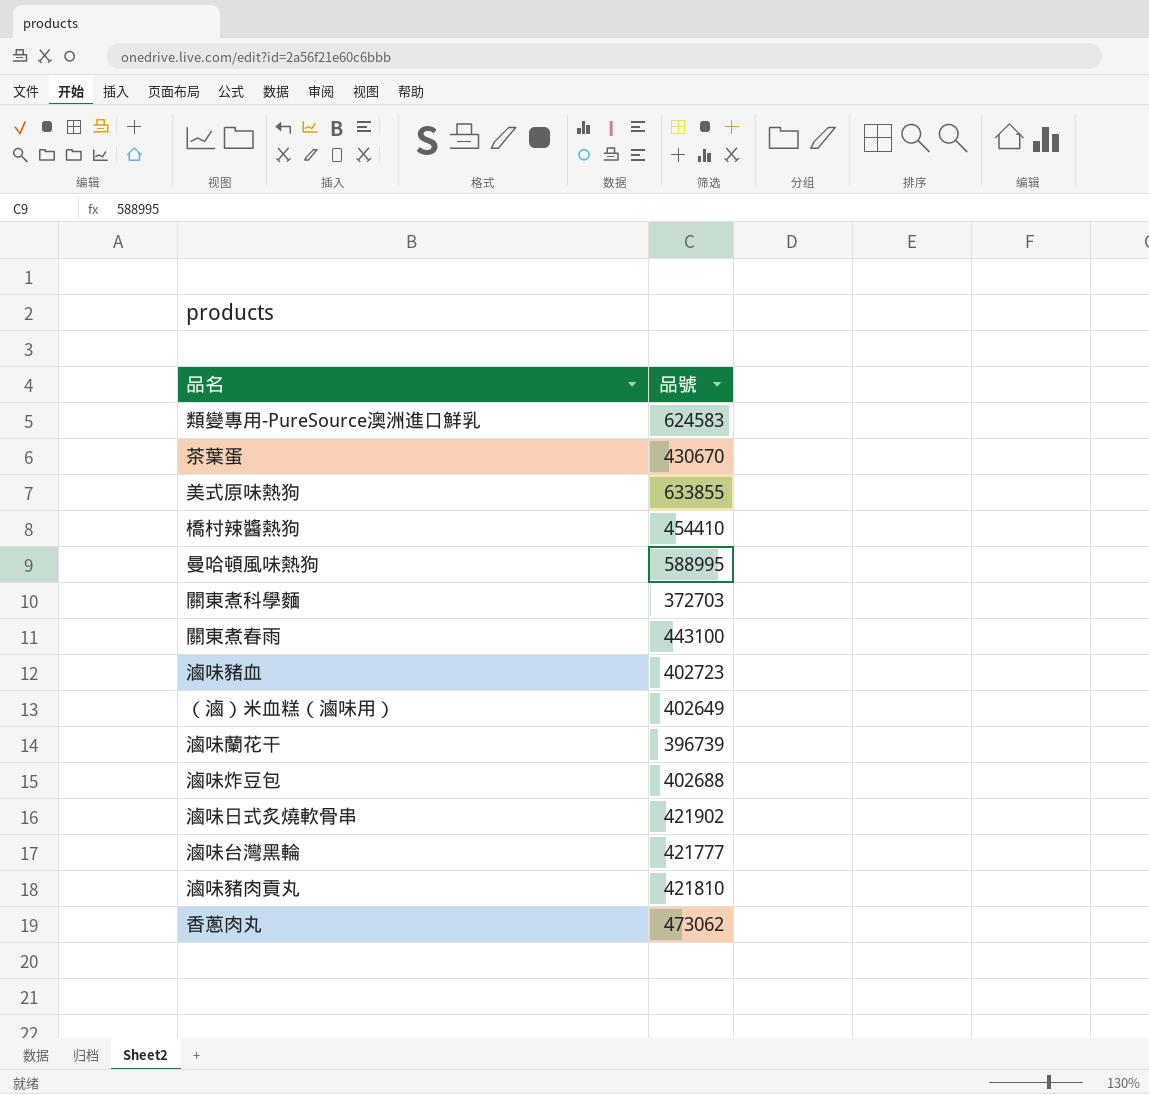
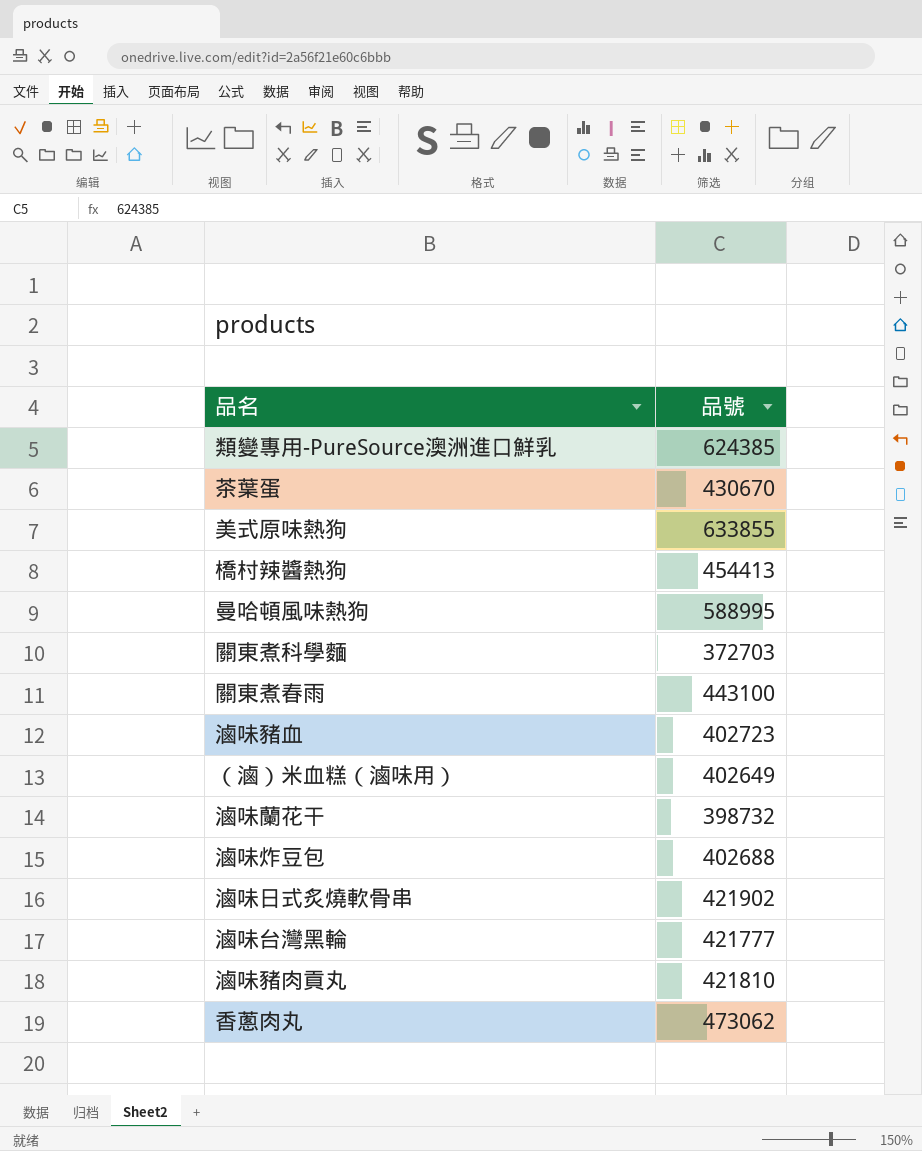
類變專用-PureSource澳洲進口鮮乳 | 品號: 624583 -> 624385
橋村辣醬熱狗 | 品號: 454410 -> 454413
滷味蘭花干 | 品號: 396739 -> 398732

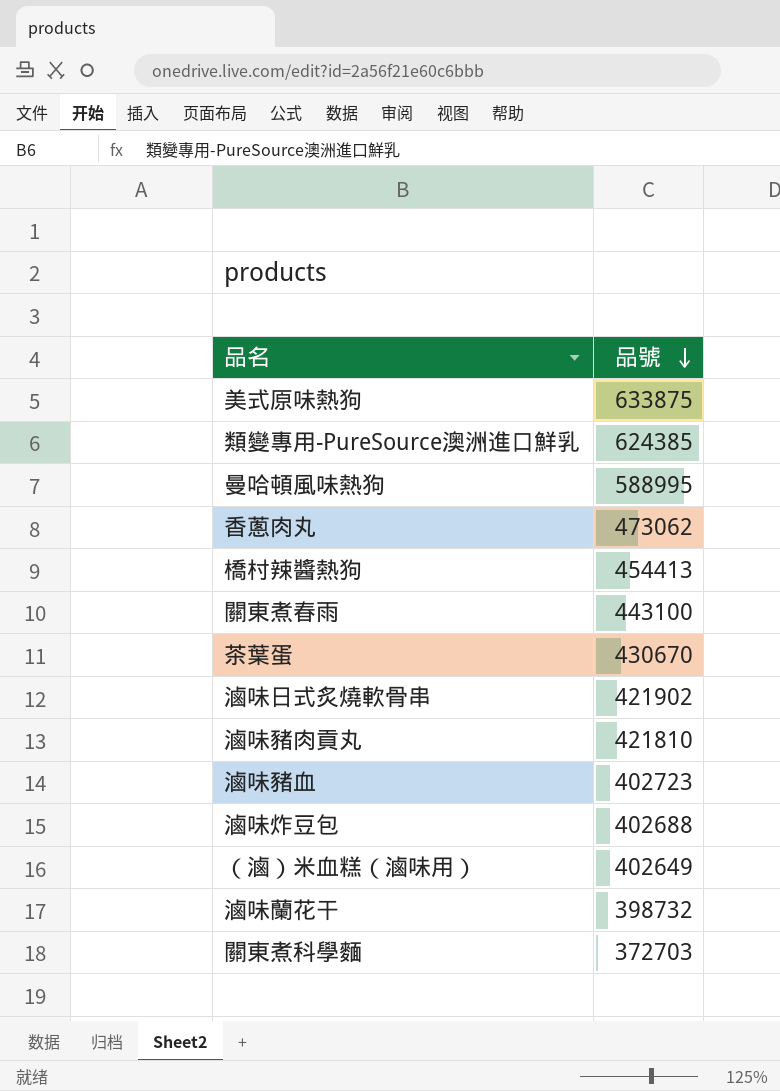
row order: none -> 品號 descending
row 滷味台灣黑輪: 421777 -> none
美式原味熱狗 | 品號: 633855 -> 633875

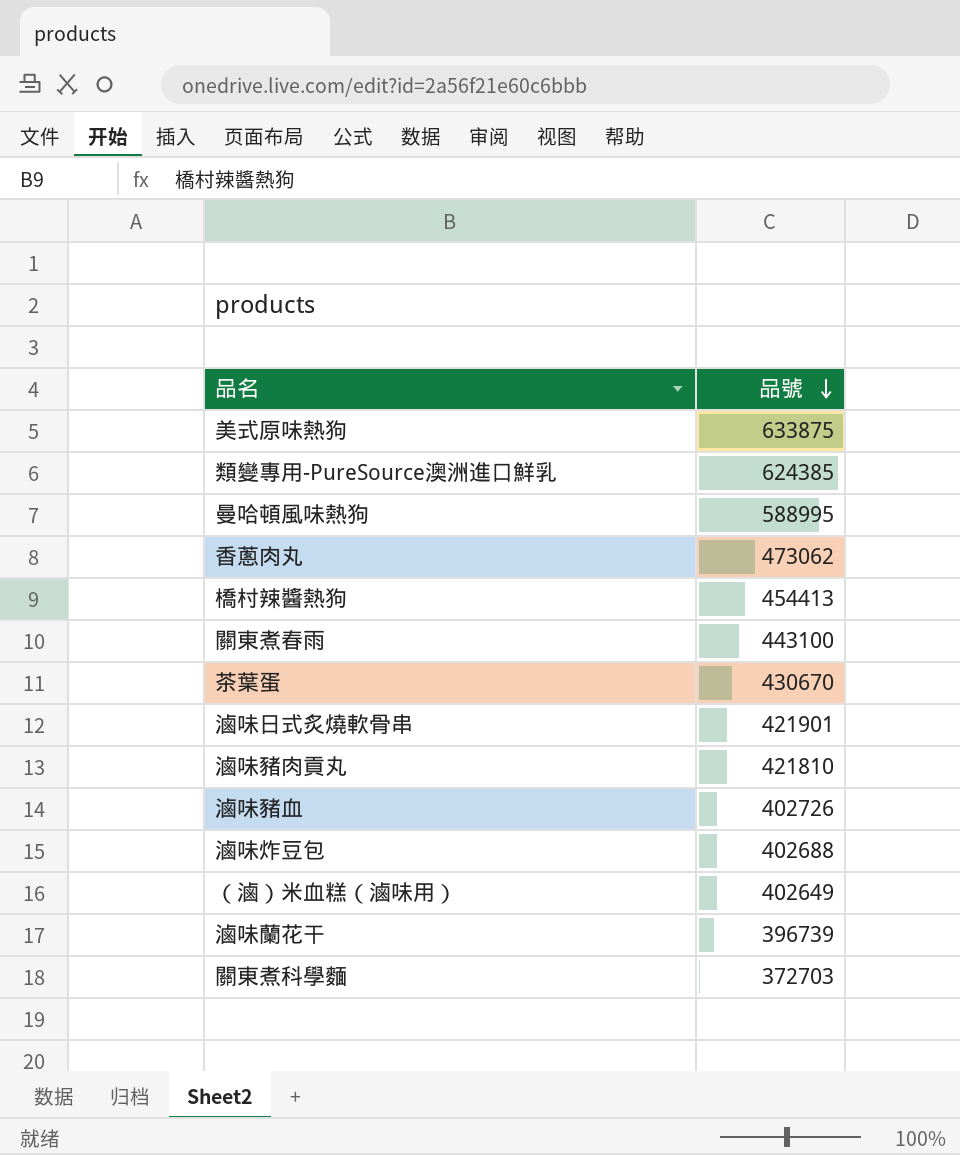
滷味日式炙燒軟骨串 | 品號: 421902 -> 421901
滷味豬血 | 品號: 402723 -> 402726
滷味蘭花干 | 品號: 398732 -> 396739

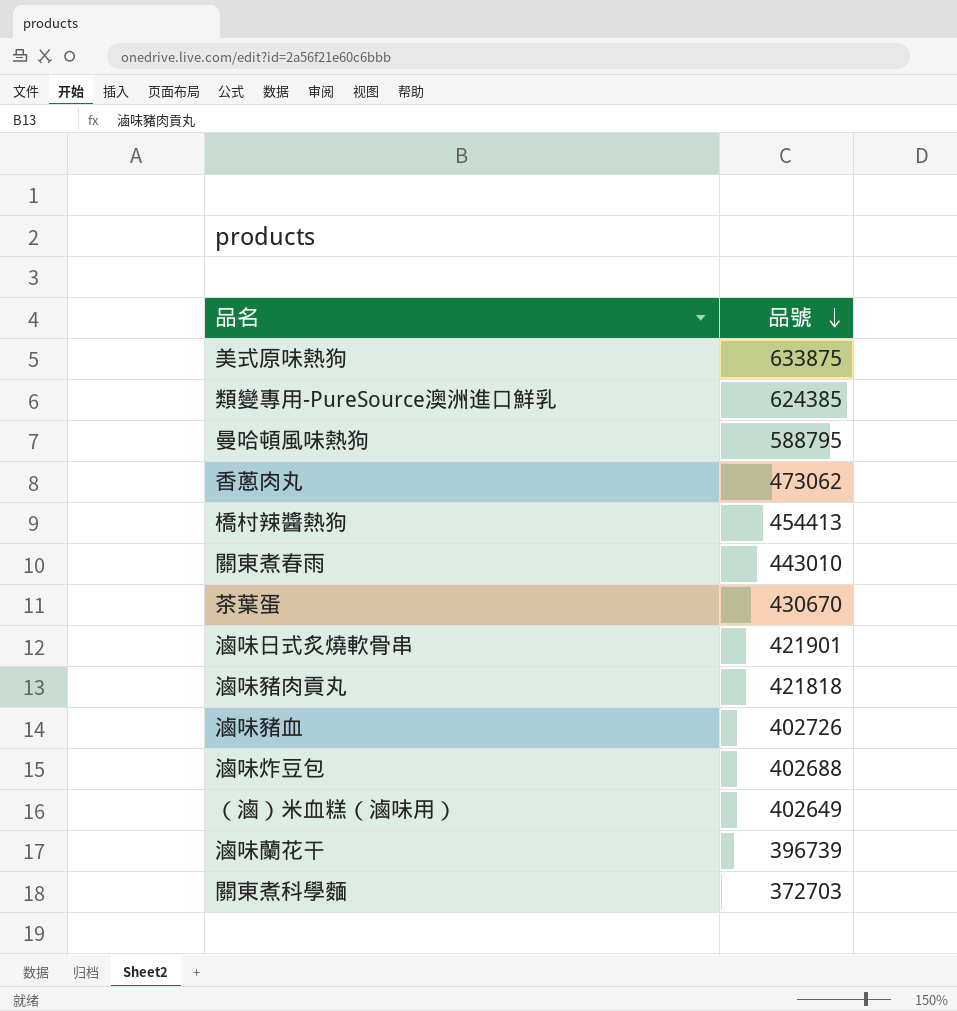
曼哈頓風味熱狗 | 品號: 588995 -> 588795
關東煮春雨 | 品號: 443100 -> 443010
滷味豬肉貢丸 | 品號: 421810 -> 421818

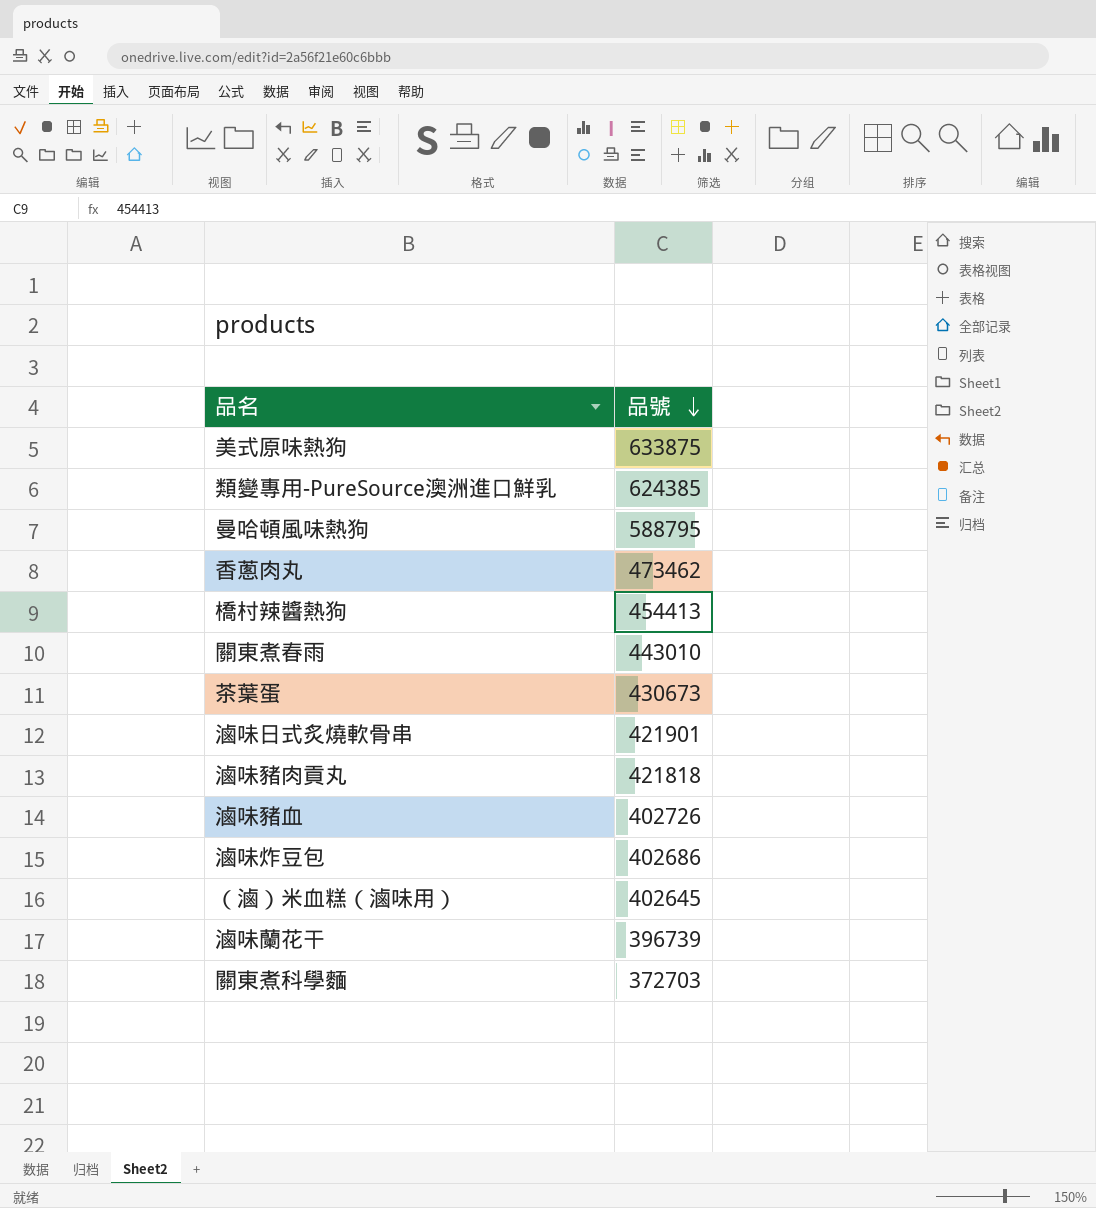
香蔥肉丸 | 品號: 473062 -> 473462
茶葉蛋 | 品號: 430670 -> 430673
滷味炸豆包 | 品號: 402688 -> 402686
（滷）米血糕（滷味用） | 品號: 402649 -> 402645

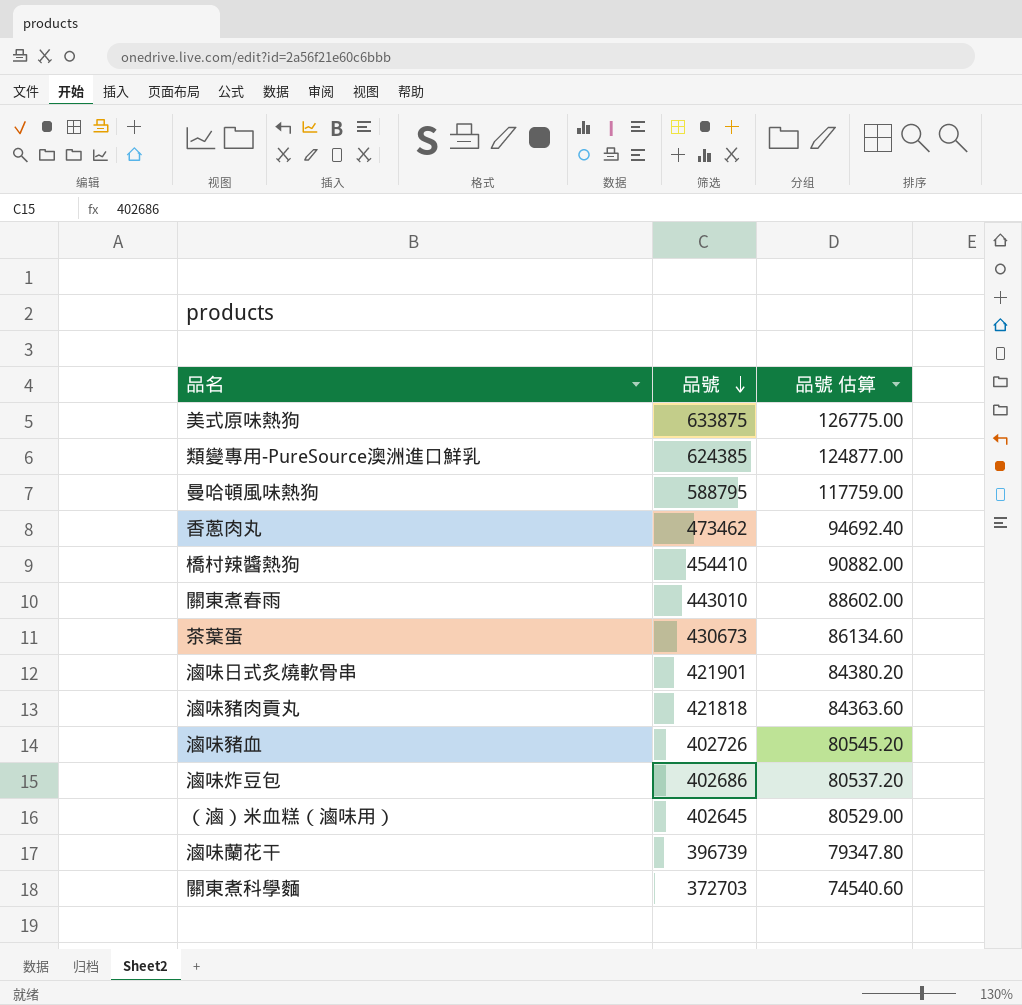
column 品號 估算 | formula: none -> [品號] * 0.2
橋村辣醬熱狗 | 品號: 454413 -> 454410

